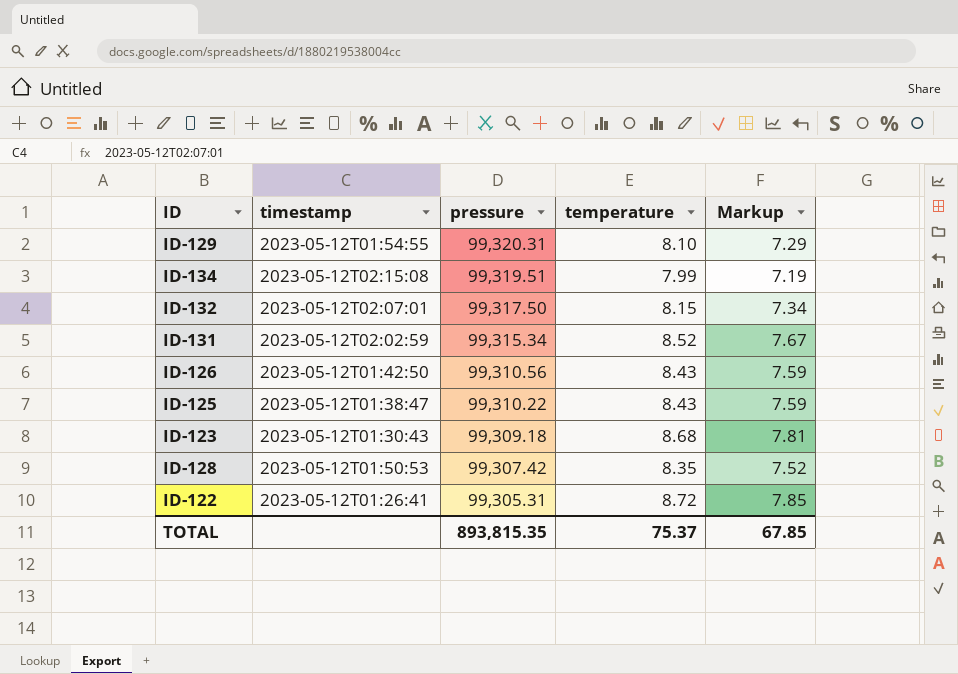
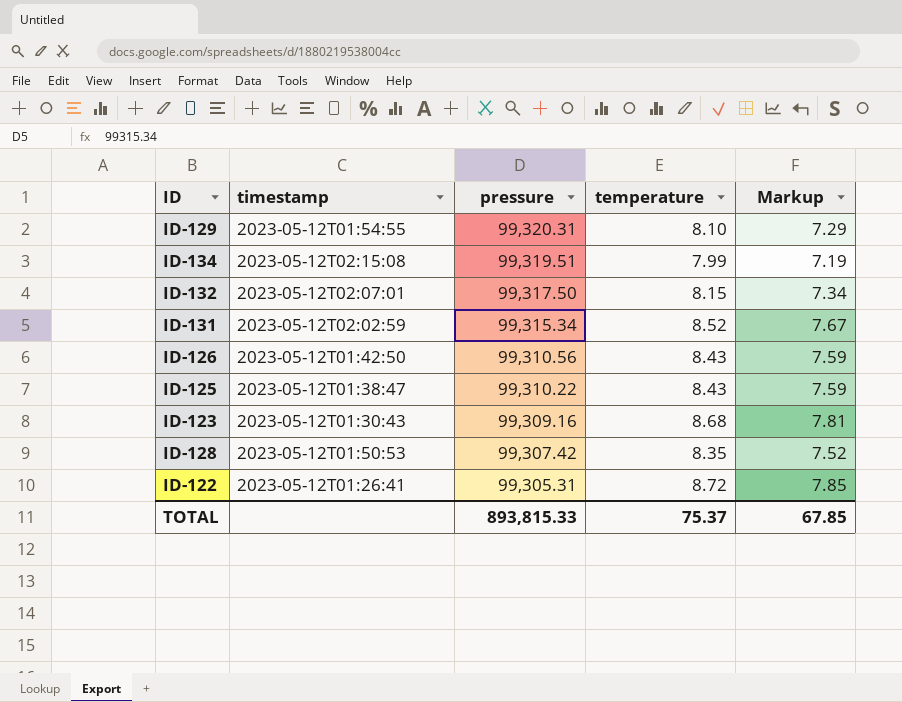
ID-123 | pressure: 99,309.18 -> 99,309.16
TOTAL | pressure: 893,815.35 -> 893,815.33

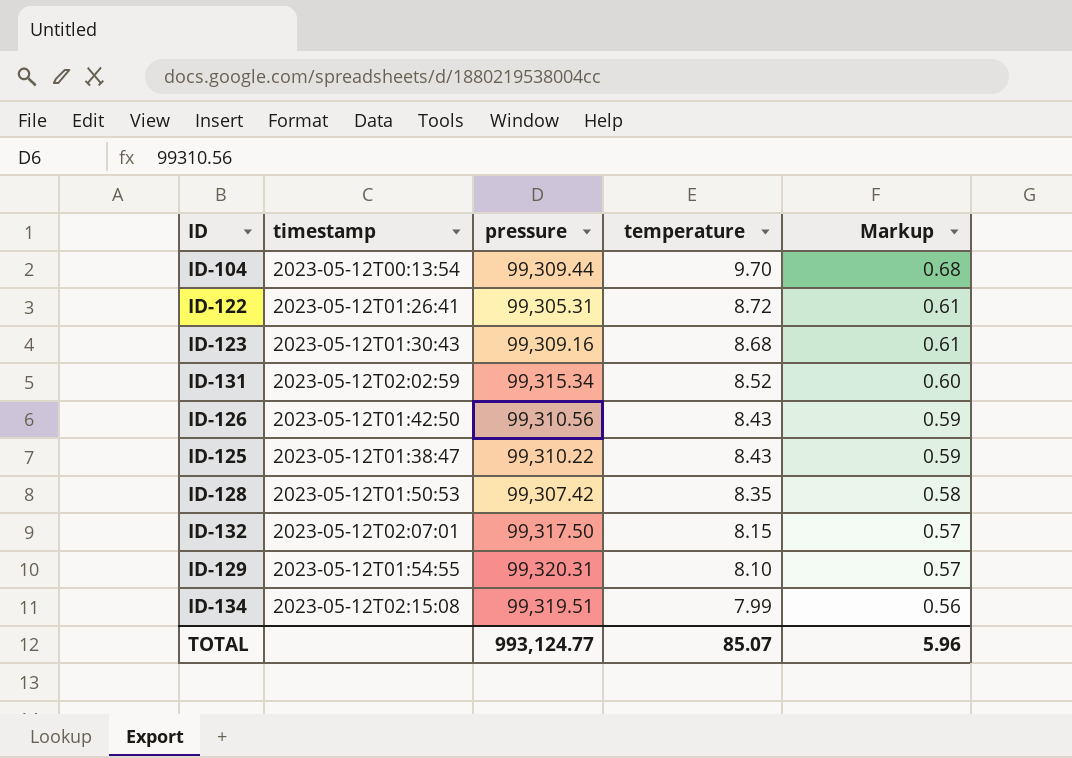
row order: pressure descending -> temperature descending
column Markup | formula: [temperature] * 0.9 -> [temperature] * 0.07
row ID-104: none -> 2023-05-12T00:13:54 | 99,309.44 | 9.70 | 0.68
TOTAL | pressure: 893,815.33 -> 993,124.77
TOTAL | temperature: 75.37 -> 85.07
TOTAL | Markup: 67.85 -> 5.96

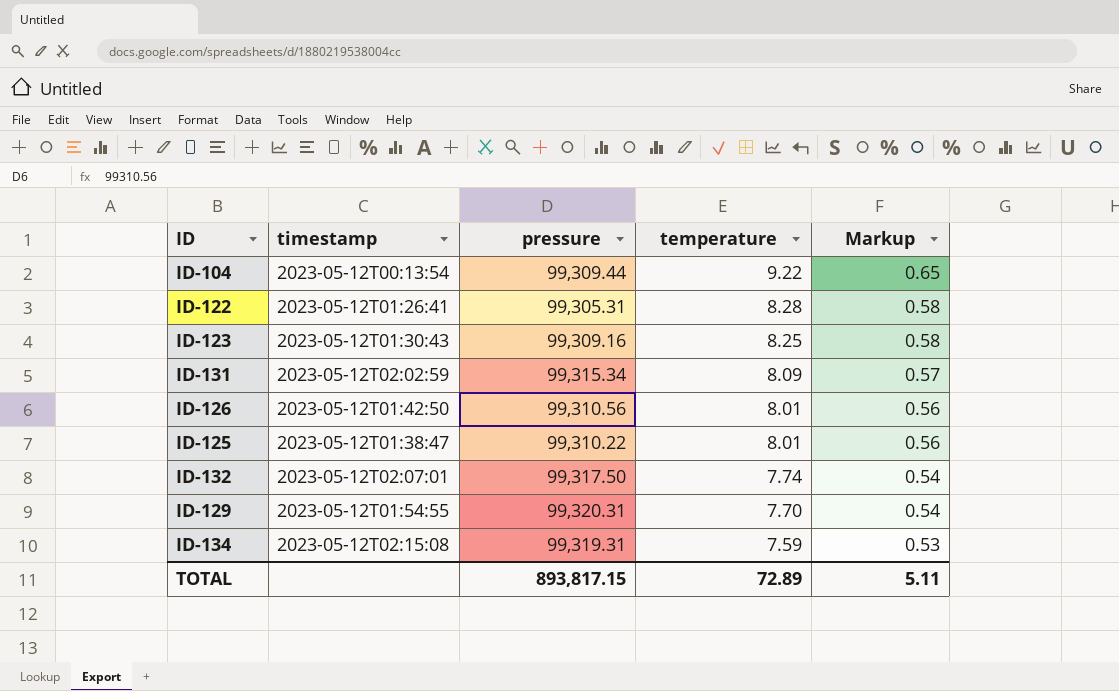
row ID-128: 2023-05-12T01:50:53 | 99,307.42 | 8.35 | 0.58 -> none
ID-104 | temperature: 9.70 -> 9.22
ID-104 | Markup: 0.68 -> 0.65
ID-122 | temperature: 8.72 -> 8.28
ID-122 | Markup: 0.61 -> 0.58
ID-123 | temperature: 8.68 -> 8.25
ID-123 | Markup: 0.61 -> 0.58
ID-131 | temperature: 8.52 -> 8.09
ID-131 | Markup: 0.60 -> 0.57
ID-126 | temperature: 8.43 -> 8.01
ID-126 | Markup: 0.59 -> 0.56
ID-125 | temperature: 8.43 -> 8.01
ID-125 | Markup: 0.59 -> 0.56
ID-132 | temperature: 8.15 -> 7.74
ID-132 | Markup: 0.57 -> 0.54
ID-129 | temperature: 8.10 -> 7.70
ID-129 | Markup: 0.57 -> 0.54
ID-134 | pressure: 99,319.51 -> 99,319.31
ID-134 | temperature: 7.99 -> 7.59
ID-134 | Markup: 0.56 -> 0.53
TOTAL | pressure: 993,124.77 -> 893,817.15
TOTAL | temperature: 85.07 -> 72.89
TOTAL | Markup: 5.96 -> 5.11

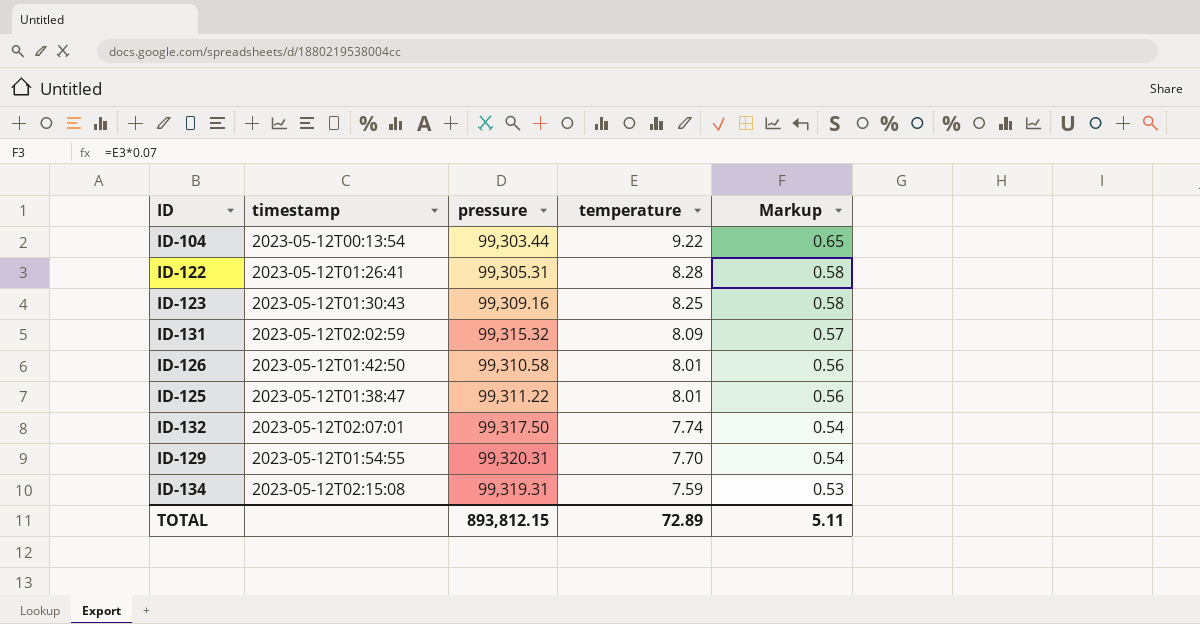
ID-104 | pressure: 99,309.44 -> 99,303.44
ID-131 | pressure: 99,315.34 -> 99,315.32
ID-126 | pressure: 99,310.56 -> 99,310.58
ID-125 | pressure: 99,310.22 -> 99,311.22
TOTAL | pressure: 893,817.15 -> 893,812.15

